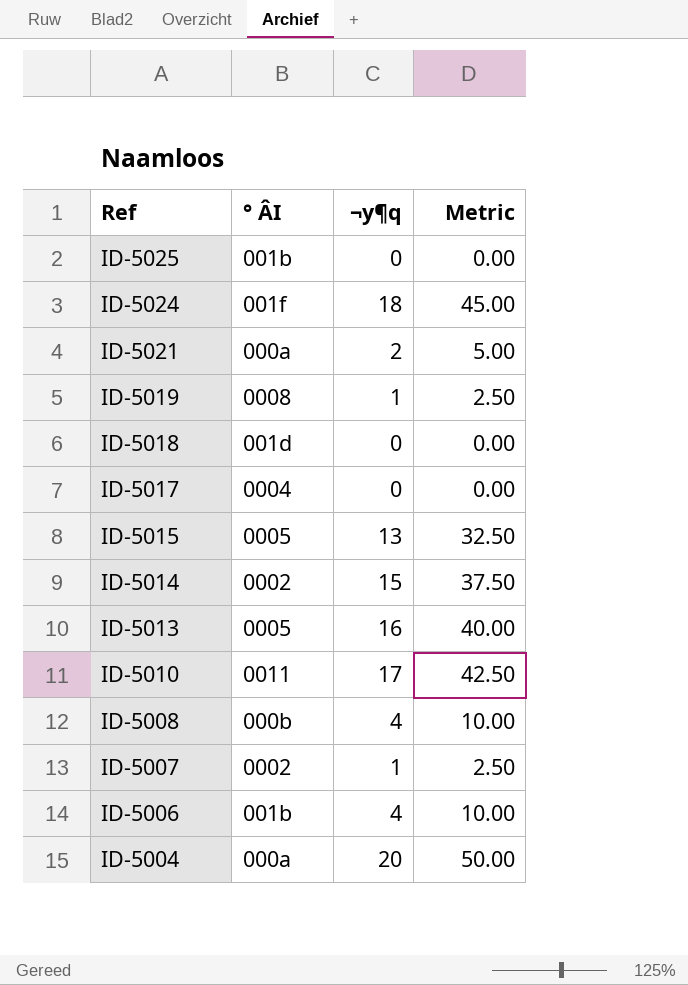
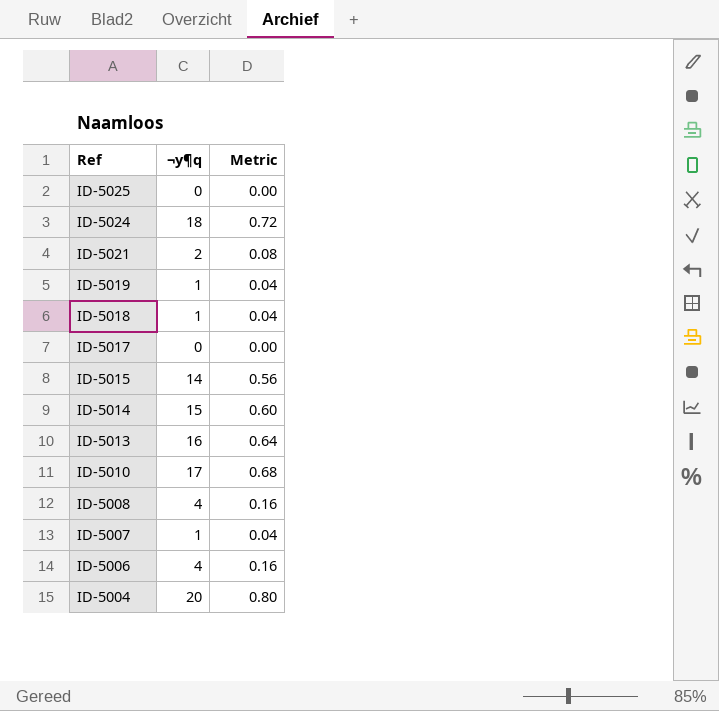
column ° ÂI | position: 2 -> none
column Metric | formula: [¬y¶q] * 2.5 -> [¬y¶q] * 0.04
ID-5018 | ¬y¶q: 0 -> 1
ID-5015 | ¬y¶q: 13 -> 14

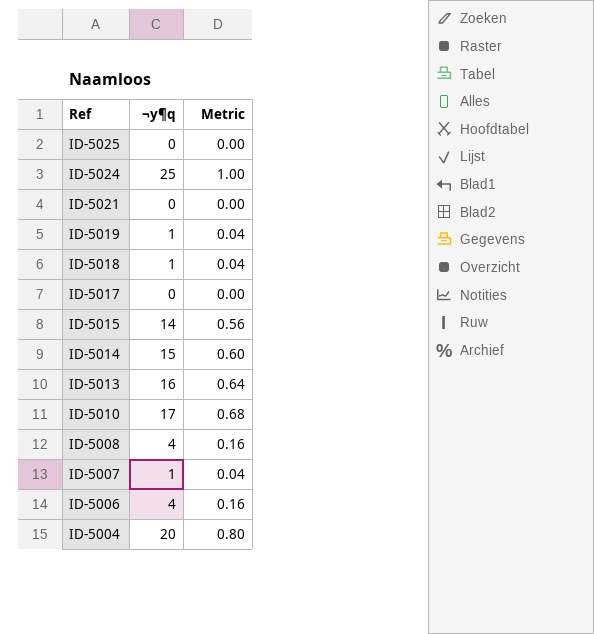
ID-5024 | ¬y¶q: 18 -> 25
ID-5024 | Metric: 0.72 -> 1.00
ID-5021 | ¬y¶q: 2 -> 0
ID-5021 | Metric: 0.08 -> 0.00

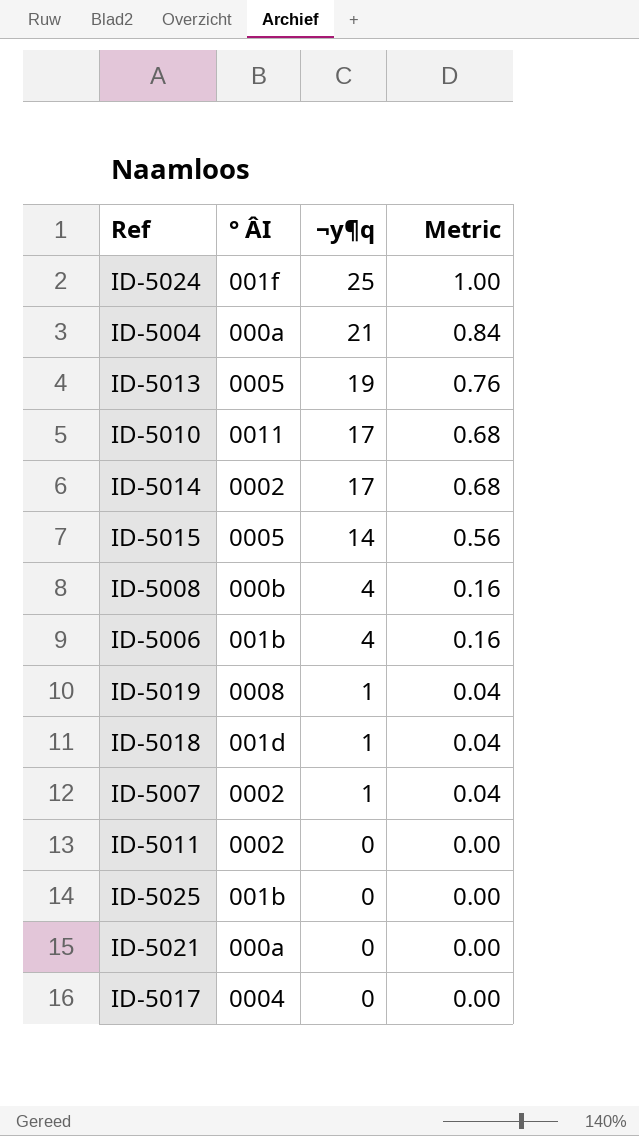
row order: Ref descending -> ¬y¶q descending
column ° ÂI | position: none -> 2
ID-5004 | ¬y¶q: 20 -> 21
ID-5004 | Metric: 0.80 -> 0.84
ID-5013 | ¬y¶q: 16 -> 19
ID-5013 | Metric: 0.64 -> 0.76
ID-5014 | ¬y¶q: 15 -> 17
ID-5014 | Metric: 0.60 -> 0.68
row ID-5011: none -> 0002 | 0 | 0.00

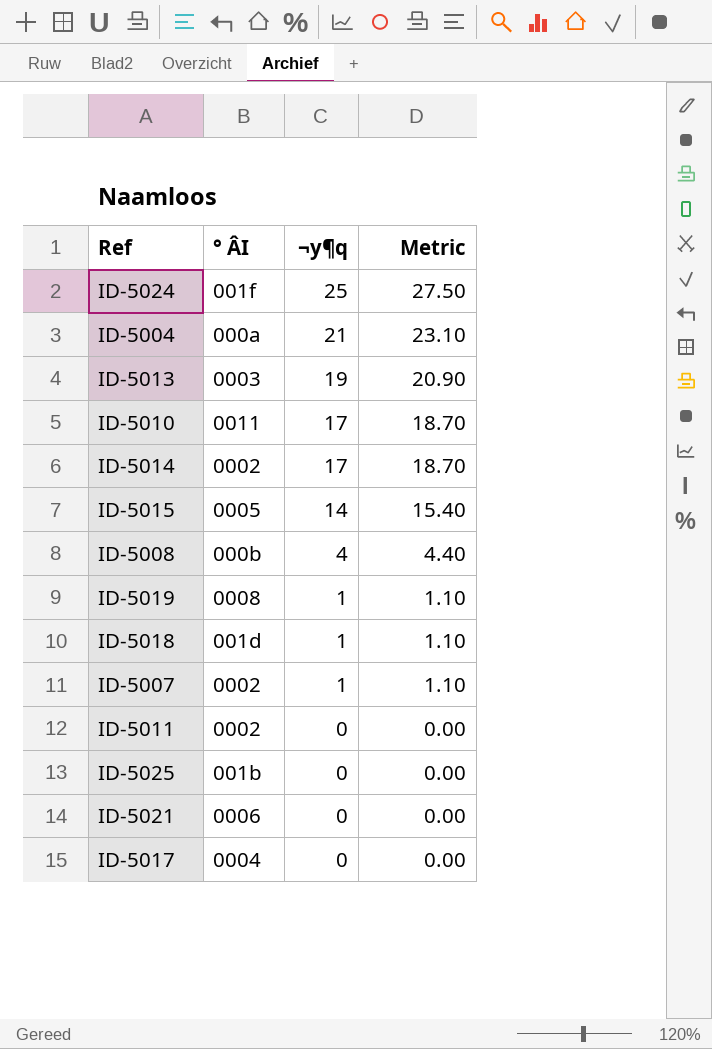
column Metric | formula: [¬y¶q] * 0.04 -> [¬y¶q] * 1.1
row ID-5006: 001b | 4 | 0.16 -> none
ID-5013 | ° ÂI: 0005 -> 0003
ID-5021 | ° ÂI: 000a -> 0006

